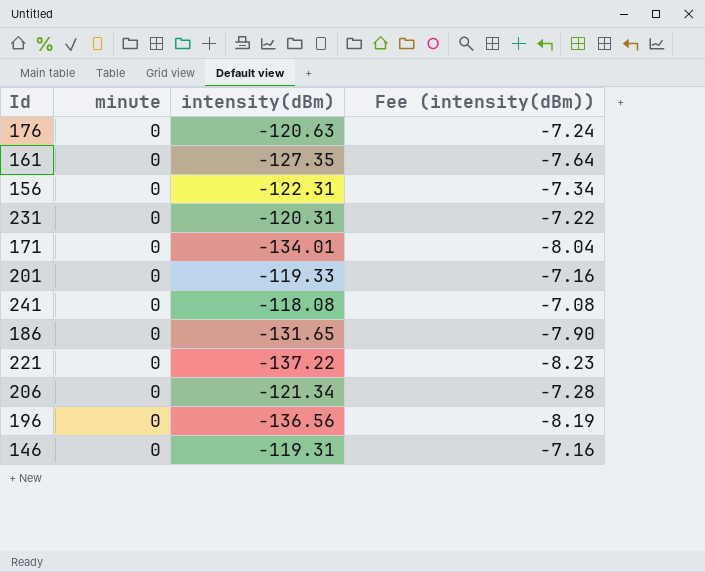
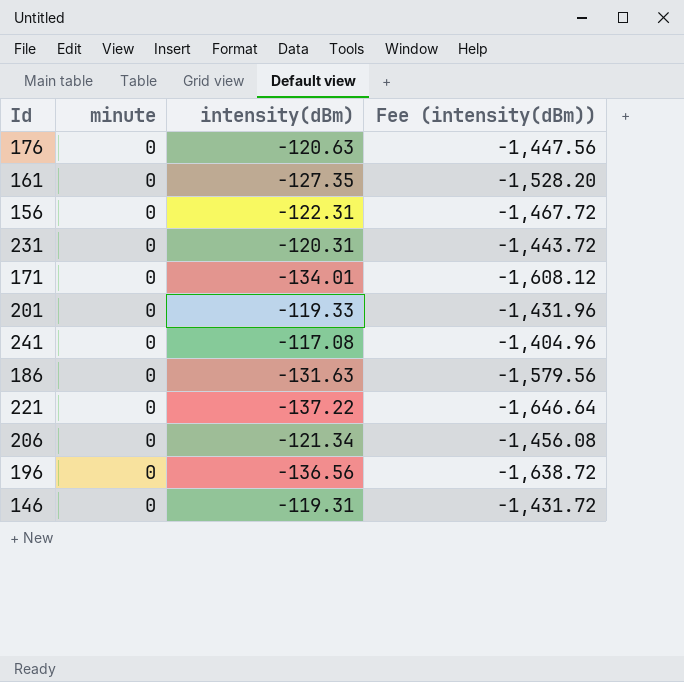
column Fee (intensity(dBm)) | formula: [intensity(dBm)] * 0.06 -> [intensity(dBm)] * 12
241 | intensity(dBm): -118.08 -> -117.08
186 | intensity(dBm): -131.65 -> -131.63

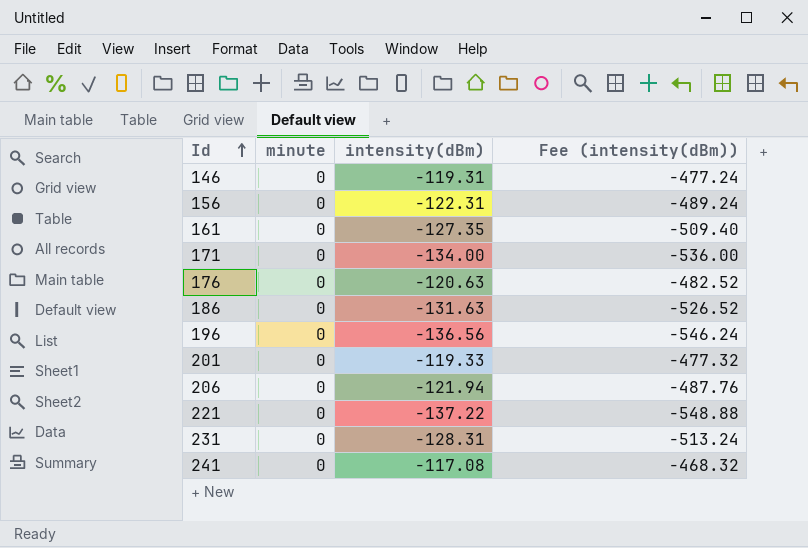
row order: none -> Id ascending
column Fee (intensity(dBm)) | formula: [intensity(dBm)] * 12 -> [intensity(dBm)] * 4
171 | intensity(dBm): -134.01 -> -134.00
206 | intensity(dBm): -121.34 -> -121.94
231 | intensity(dBm): -120.31 -> -128.31

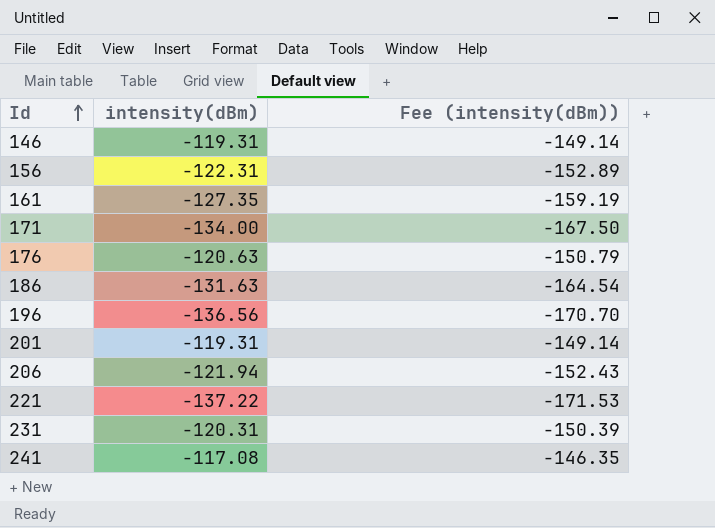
column minute | position: 2 -> none
column Fee (intensity(dBm)) | formula: [intensity(dBm)] * 4 -> [intensity(dBm)] * 1.25
201 | intensity(dBm): -119.33 -> -119.31
231 | intensity(dBm): -128.31 -> -120.31

